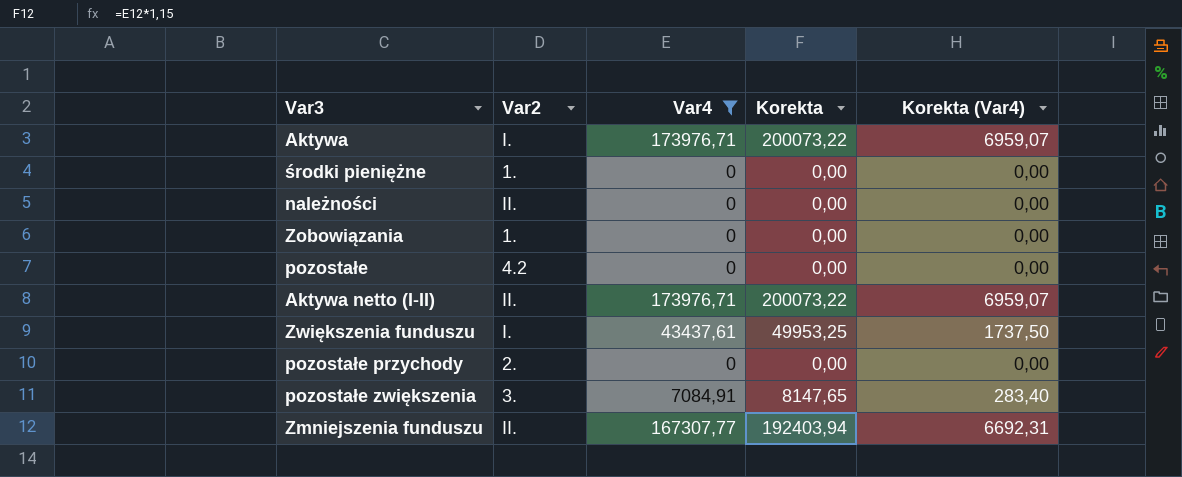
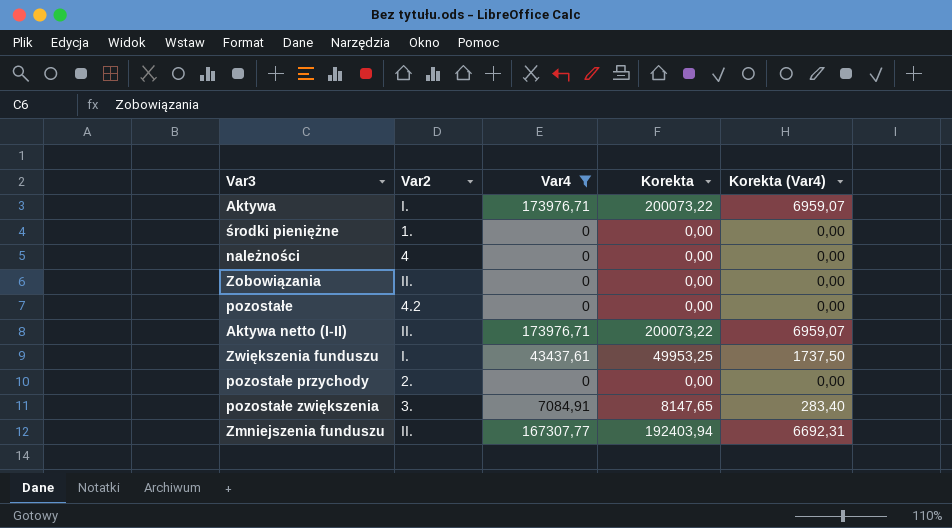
należności | Var2: II. -> 4
Zobowiązania | Var2: 1. -> II.

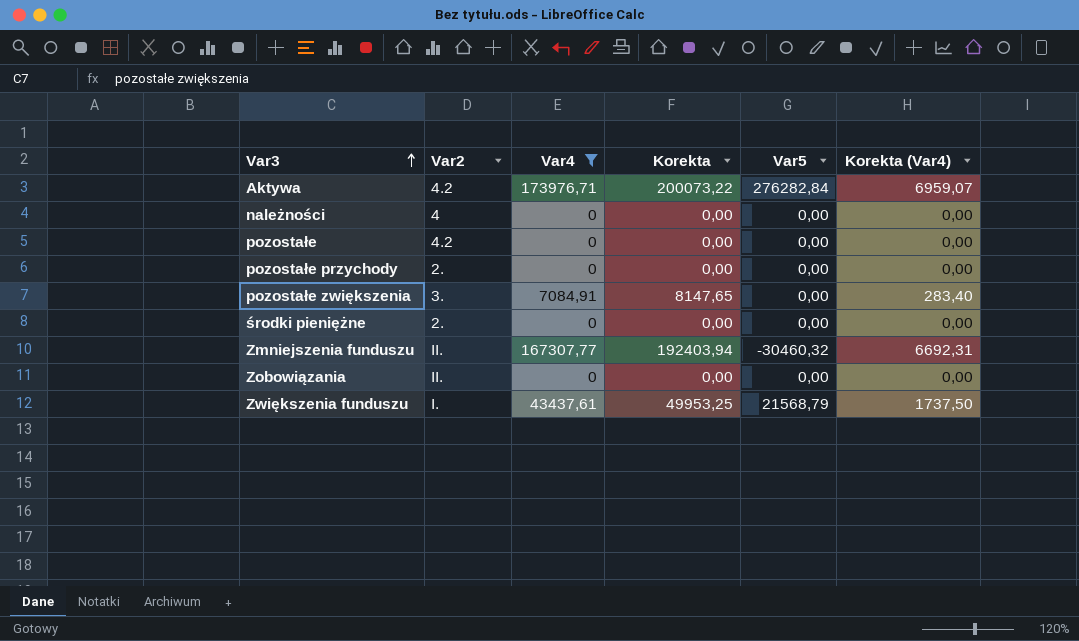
row order: none -> Var3 ascending
column Var5 | position: none -> 5
row Aktywa netto (I-II): II. | 173976,71 | 200073,22 | 6959,07 -> none
Aktywa | Var2: I. -> 4.2
środki pieniężne | Var2: 1. -> 2.

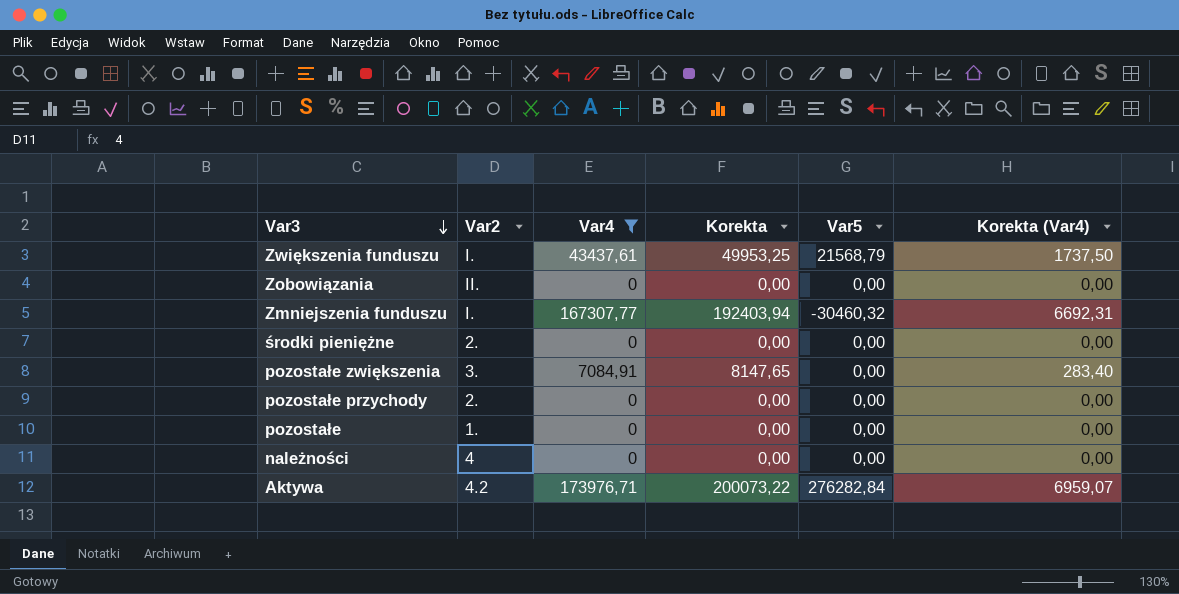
row order: Var3 ascending -> Var3 descending
Zmniejszenia funduszu | Var2: II. -> I.
pozostałe | Var2: 4.2 -> 1.

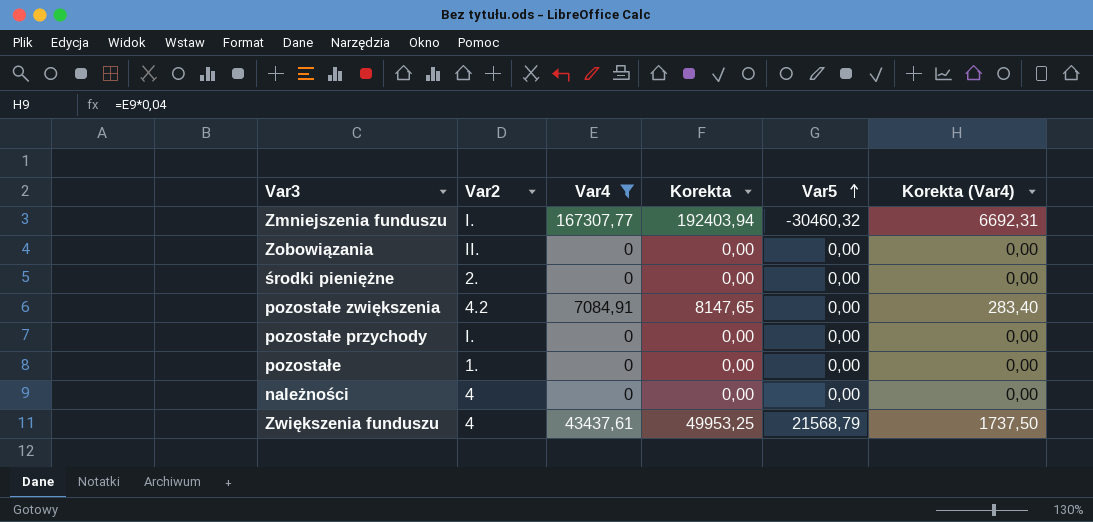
row order: Var3 descending -> Var5 ascending
row Aktywa: 4.2 | 173976,71 | 200073,22 | 276282,84 | 6959,07 -> none
pozostałe zwiększenia | Var2: 3. -> 4.2
pozostałe przychody | Var2: 2. -> I.
Zwiększenia funduszu | Var2: I. -> 4

